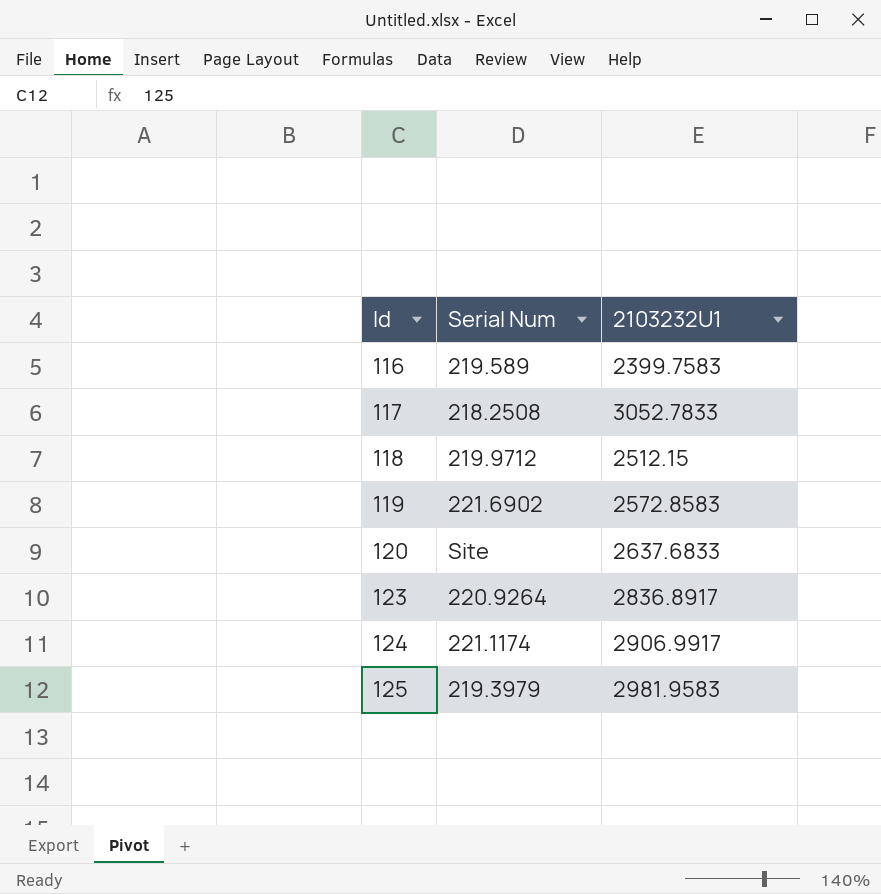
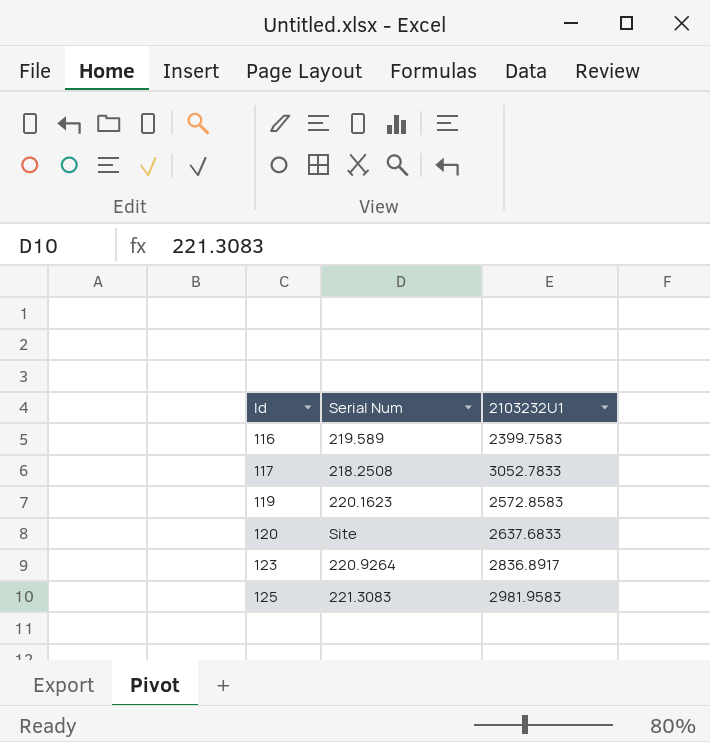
row 118: 219.9712 | 2512.15 -> none
row 124: 221.1174 | 2906.9917 -> none
119 | Serial Num: 221.6902 -> 220.1623
125 | Serial Num: 219.3979 -> 221.3083

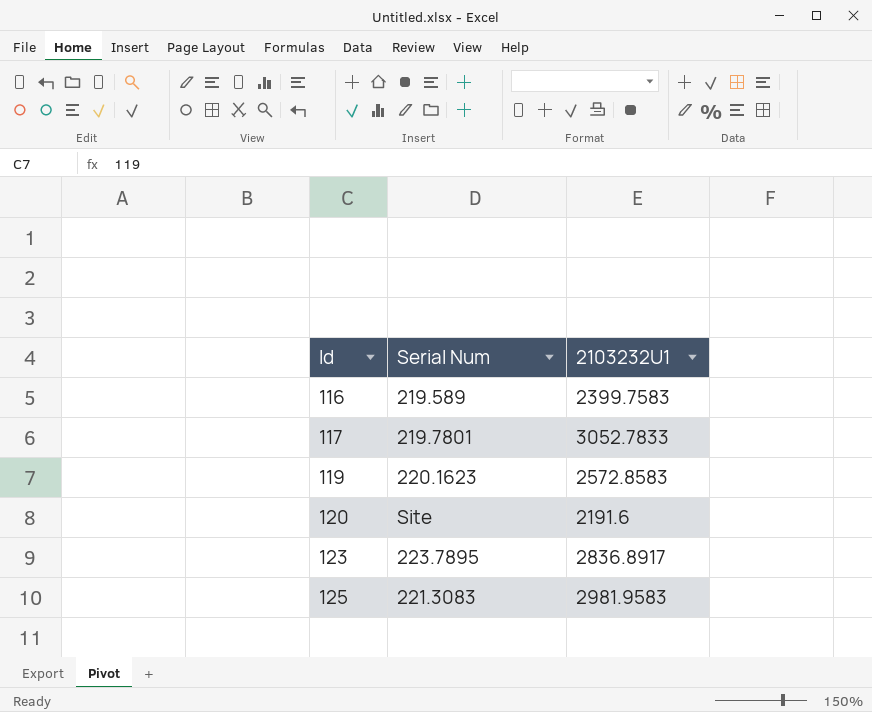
117 | Serial Num: 218.2508 -> 219.7801
120 | 2103232U1: 2637.6833 -> 2191.6
123 | Serial Num: 220.9264 -> 223.7895

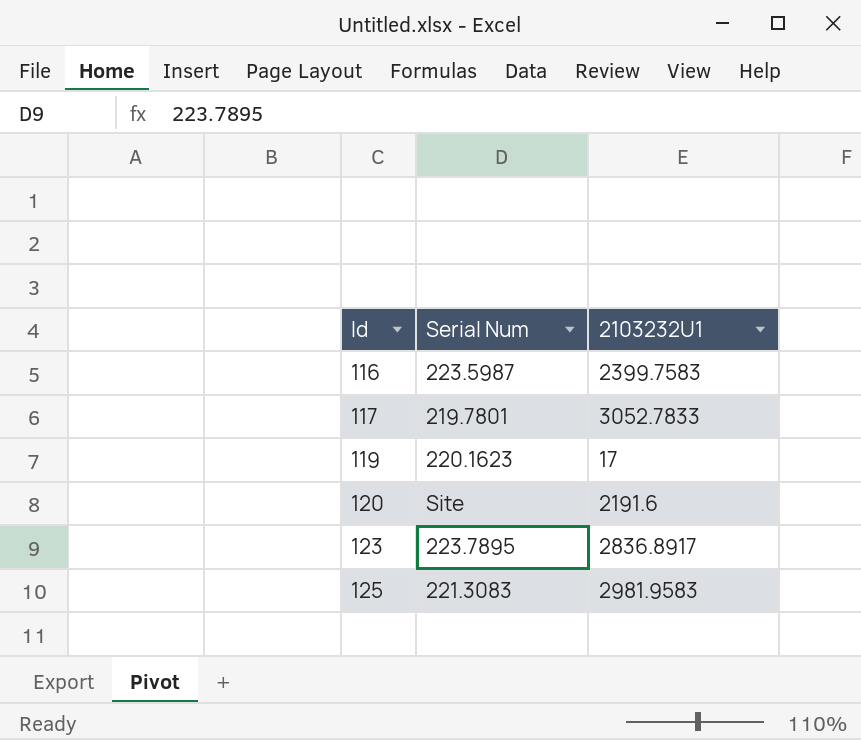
116 | Serial Num: 219.589 -> 223.5987
119 | 2103232U1: 2572.8583 -> 17

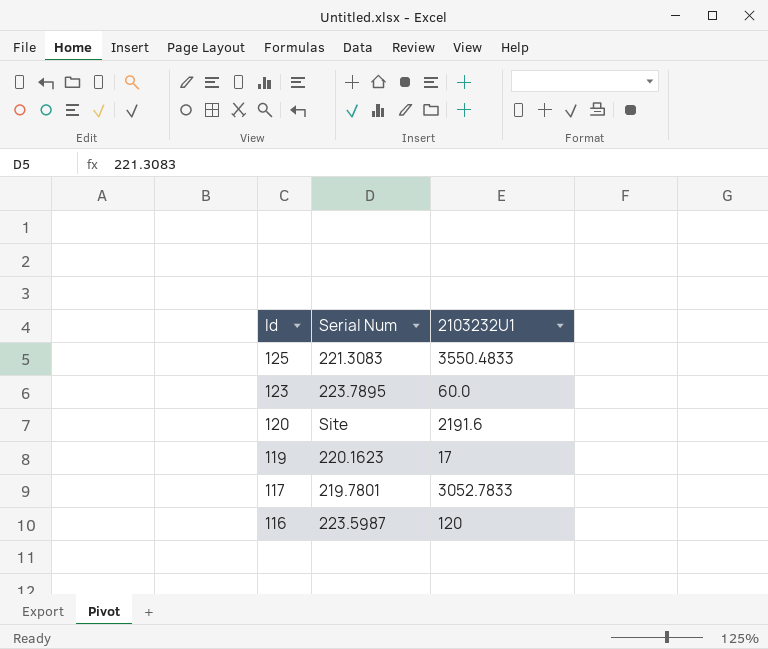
row order: Id ascending -> Id descending
125 | 2103232U1: 2981.9583 -> 3550.4833
123 | 2103232U1: 2836.8917 -> 60.0
116 | 2103232U1: 2399.7583 -> 120

